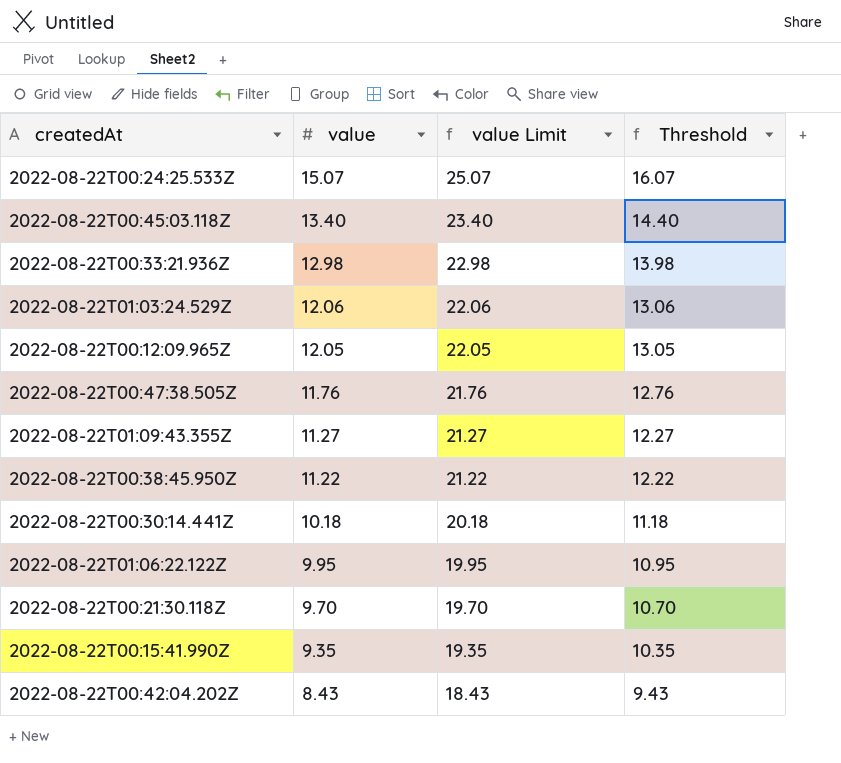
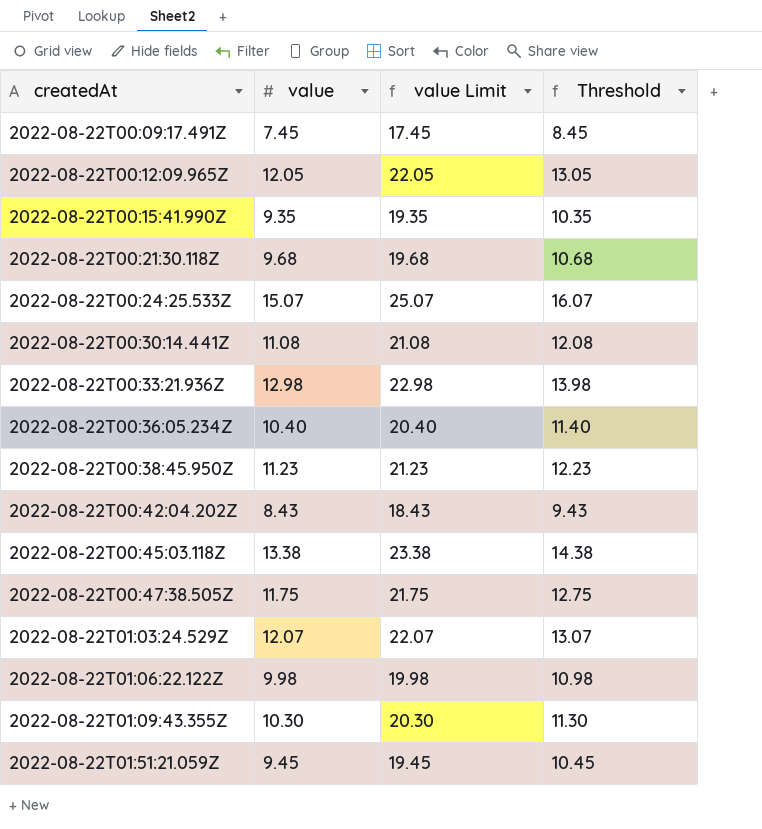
row order: value descending -> createdAt ascending
row 2022-08-22T00:09:17.491Z: none -> 7.45 | 17.45 | 8.45
2022-08-22T00:21:30.118Z | value: 9.70 -> 9.68
2022-08-22T00:21:30.118Z | value Limit: 19.70 -> 19.68
2022-08-22T00:21:30.118Z | Threshold: 10.70 -> 10.68
2022-08-22T00:30:14.441Z | value: 10.18 -> 11.08
2022-08-22T00:30:14.441Z | value Limit: 20.18 -> 21.08
2022-08-22T00:30:14.441Z | Threshold: 11.18 -> 12.08
row 2022-08-22T00:36:05.234Z: none -> 10.40 | 20.40 | 11.40
2022-08-22T00:38:45.950Z | value: 11.22 -> 11.23
2022-08-22T00:38:45.950Z | value Limit: 21.22 -> 21.23
2022-08-22T00:38:45.950Z | Threshold: 12.22 -> 12.23
2022-08-22T00:45:03.118Z | value: 13.40 -> 13.38
2022-08-22T00:45:03.118Z | value Limit: 23.40 -> 23.38
2022-08-22T00:45:03.118Z | Threshold: 14.40 -> 14.38
2022-08-22T00:47:38.505Z | value: 11.76 -> 11.75
2022-08-22T00:47:38.505Z | value Limit: 21.76 -> 21.75
2022-08-22T00:47:38.505Z | Threshold: 12.76 -> 12.75
2022-08-22T01:03:24.529Z | value: 12.06 -> 12.07
2022-08-22T01:03:24.529Z | value Limit: 22.06 -> 22.07
2022-08-22T01:03:24.529Z | Threshold: 13.06 -> 13.07
2022-08-22T01:06:22.122Z | value: 9.95 -> 9.98
2022-08-22T01:06:22.122Z | value Limit: 19.95 -> 19.98
2022-08-22T01:06:22.122Z | Threshold: 10.95 -> 10.98
2022-08-22T01:09:43.355Z | value: 11.27 -> 10.30
2022-08-22T01:09:43.355Z | value Limit: 21.27 -> 20.30
2022-08-22T01:09:43.355Z | Threshold: 12.27 -> 11.30
row 2022-08-22T01:51:21.059Z: none -> 9.45 | 19.45 | 10.45

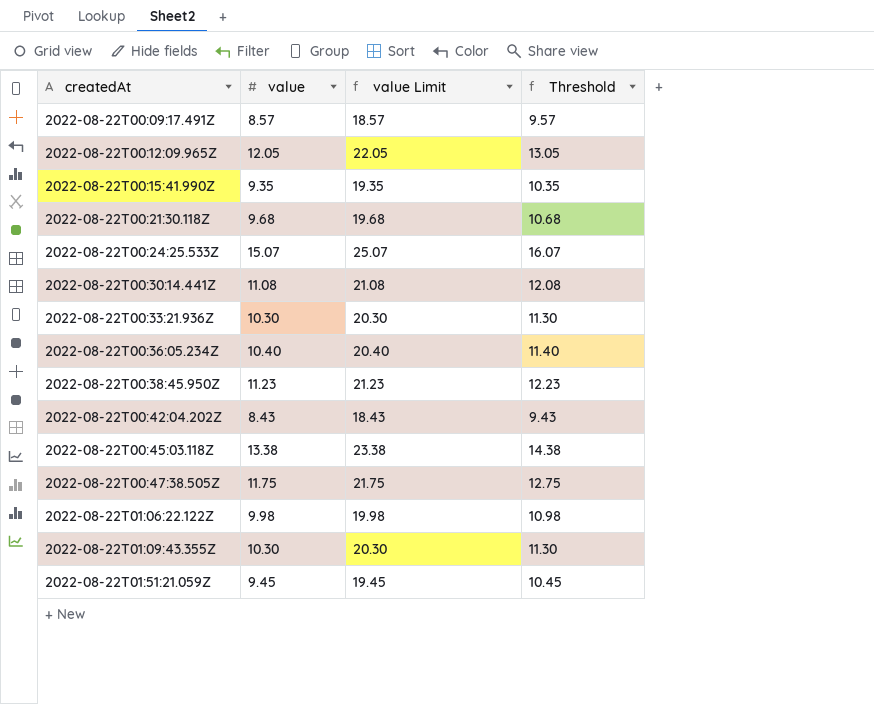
row 2022-08-22T01:03:24.529Z: 12.07 | 22.07 | 13.07 -> none
2022-08-22T00:09:17.491Z | value: 7.45 -> 8.57
2022-08-22T00:09:17.491Z | value Limit: 17.45 -> 18.57
2022-08-22T00:09:17.491Z | Threshold: 8.45 -> 9.57
2022-08-22T00:33:21.936Z | value: 12.98 -> 10.30
2022-08-22T00:33:21.936Z | value Limit: 22.98 -> 20.30
2022-08-22T00:33:21.936Z | Threshold: 13.98 -> 11.30

